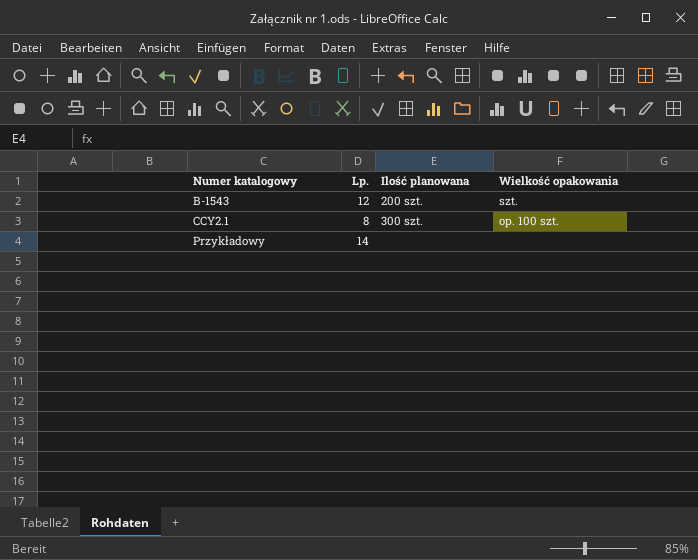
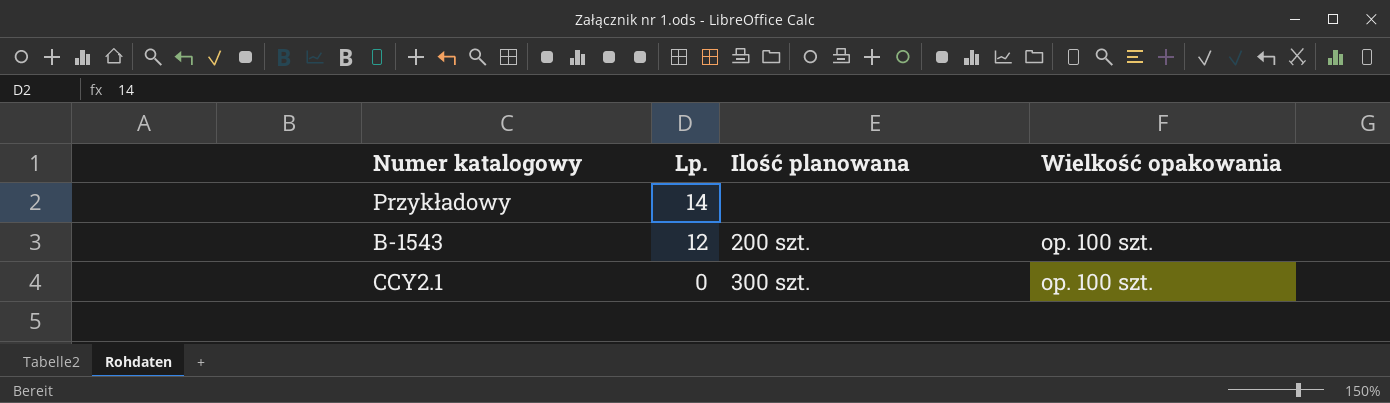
row order: Numer katalogowy ascending -> Lp. descending
B-1543 | Wielkość opakowania: szt. -> op. 100 szt.
CCY2.1 | Lp.: 8 -> 0

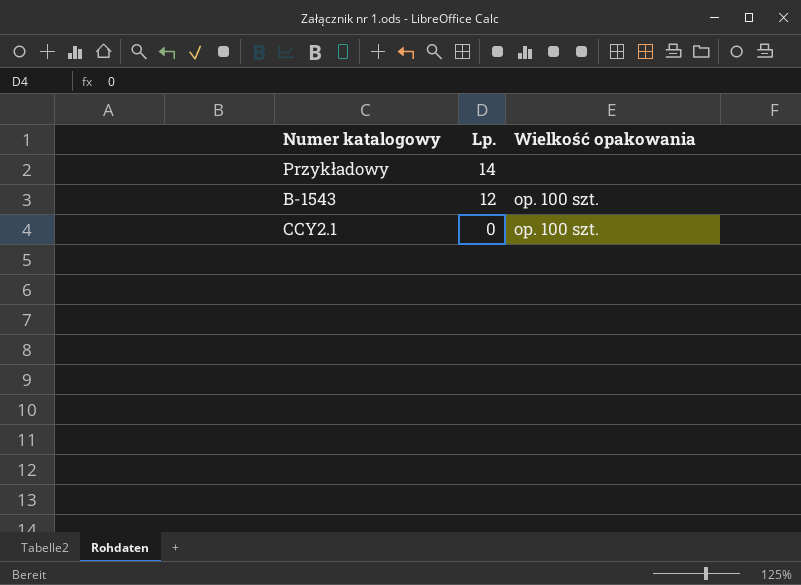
column Ilość planowana | position: 3 -> none

